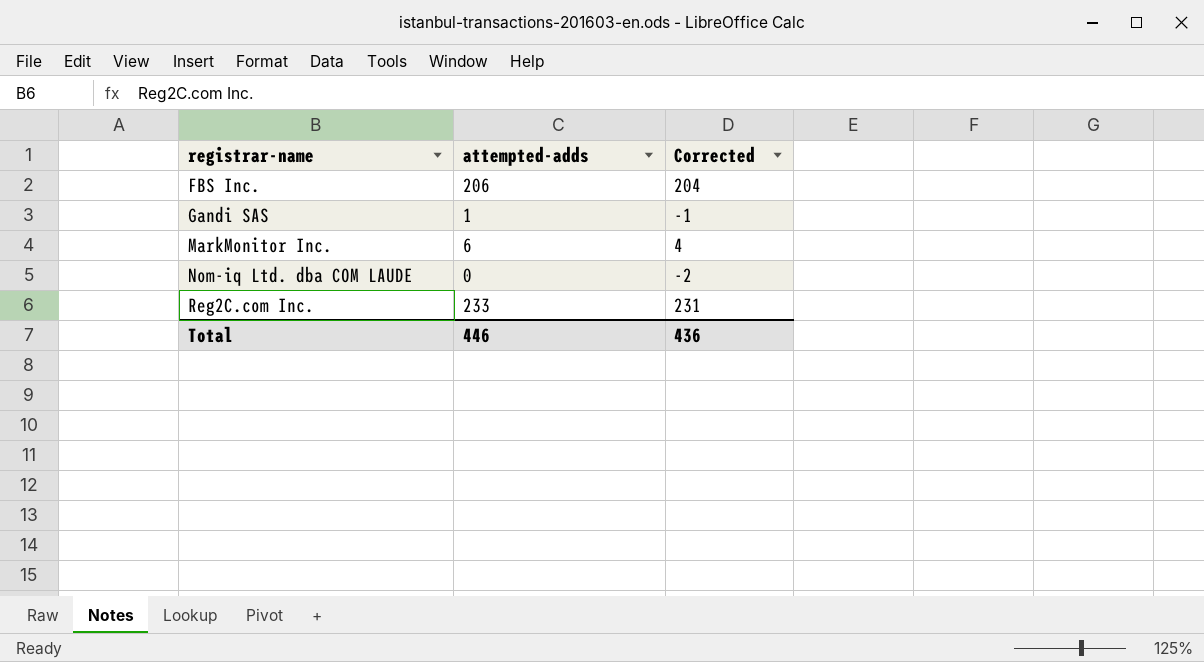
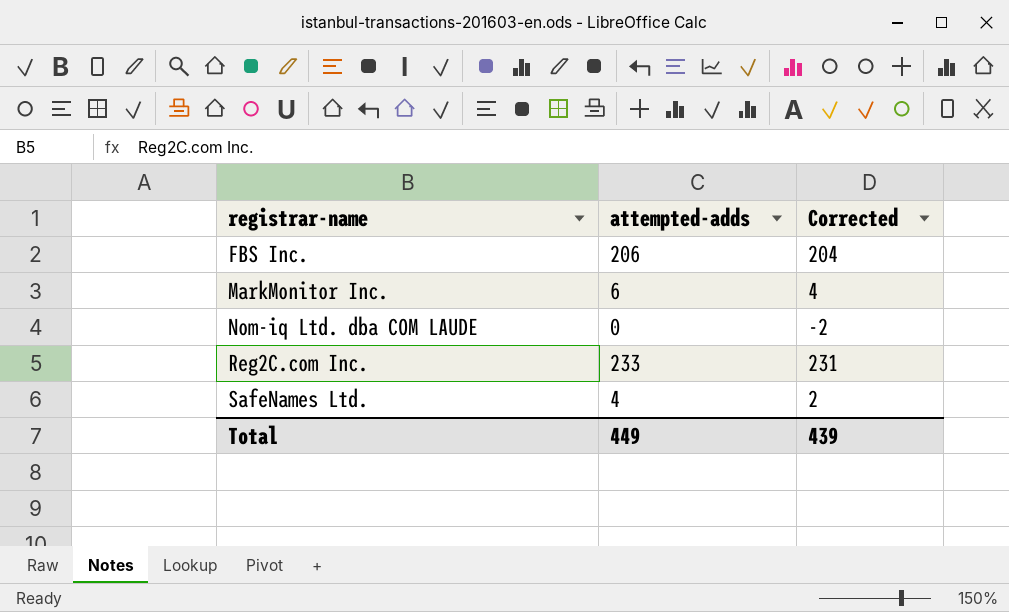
row Gandi SAS: 1 | -1 -> none
row SafeNames Ltd.: none -> 4 | 2
Total | attempted-adds: 446 -> 449
Total | Corrected: 436 -> 439

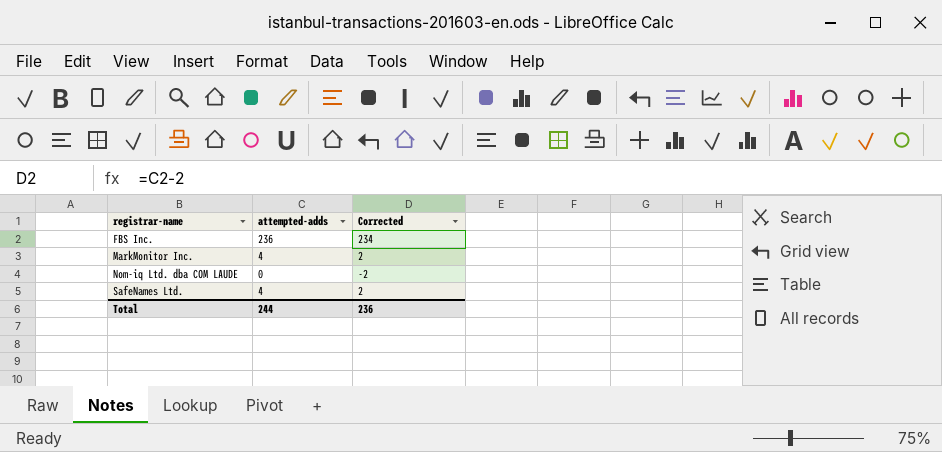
row Reg2C.com Inc.: 233 | 231 -> none
FBS Inc. | attempted-adds: 206 -> 236
FBS Inc. | Corrected: 204 -> 234
MarkMonitor Inc. | attempted-adds: 6 -> 4
MarkMonitor Inc. | Corrected: 4 -> 2
Total | attempted-adds: 449 -> 244
Total | Corrected: 439 -> 236

